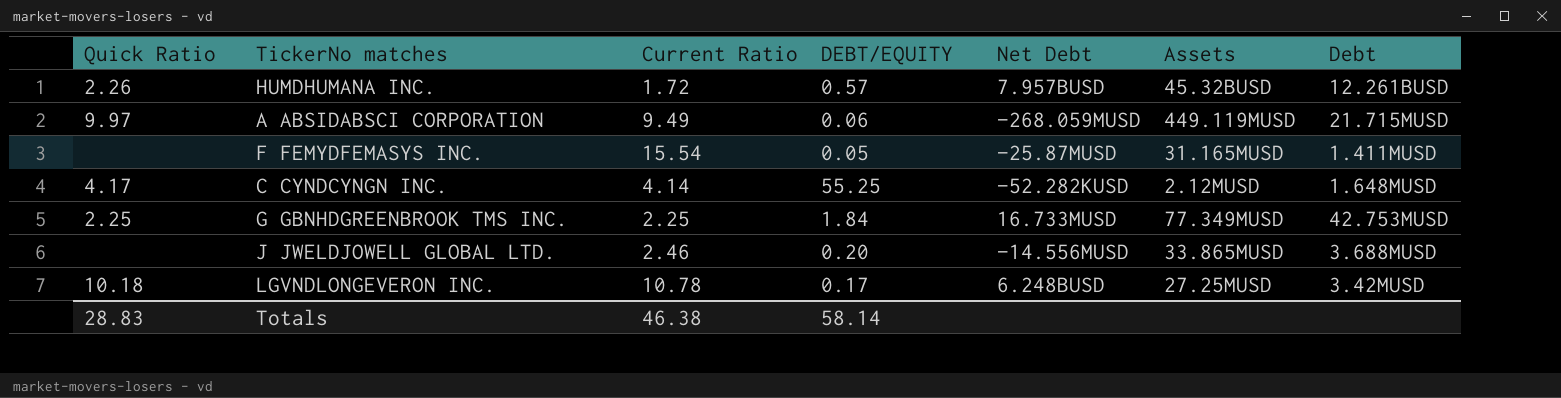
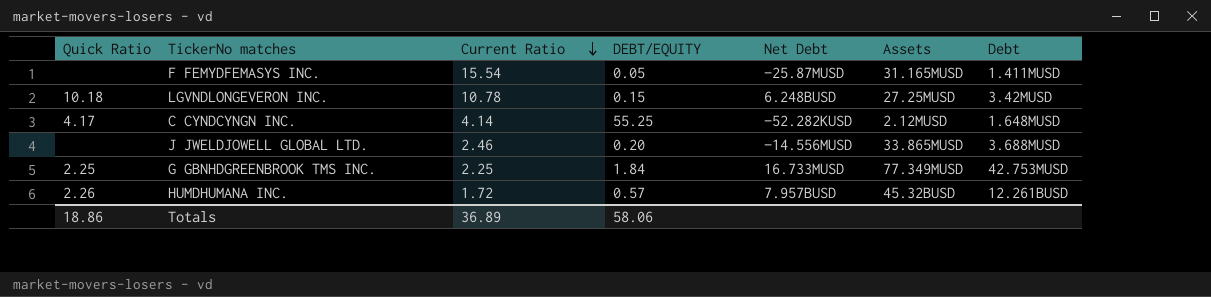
row order: none -> Current Ratio descending
row A ABSIDABSCI CORPORATION: 9.97 | 9.49 | 0.06 | −268.059MUSD | 449.119MUSD | 21.715MUSD -> none
LGVNDLONGEVERON INC. | DEBT/EQUITY: 0.17 -> 0.15
Totals | Quick Ratio: 28.83 -> 18.86
Totals | Current Ratio: 46.38 -> 36.89
Totals | DEBT/EQUITY: 58.14 -> 58.06

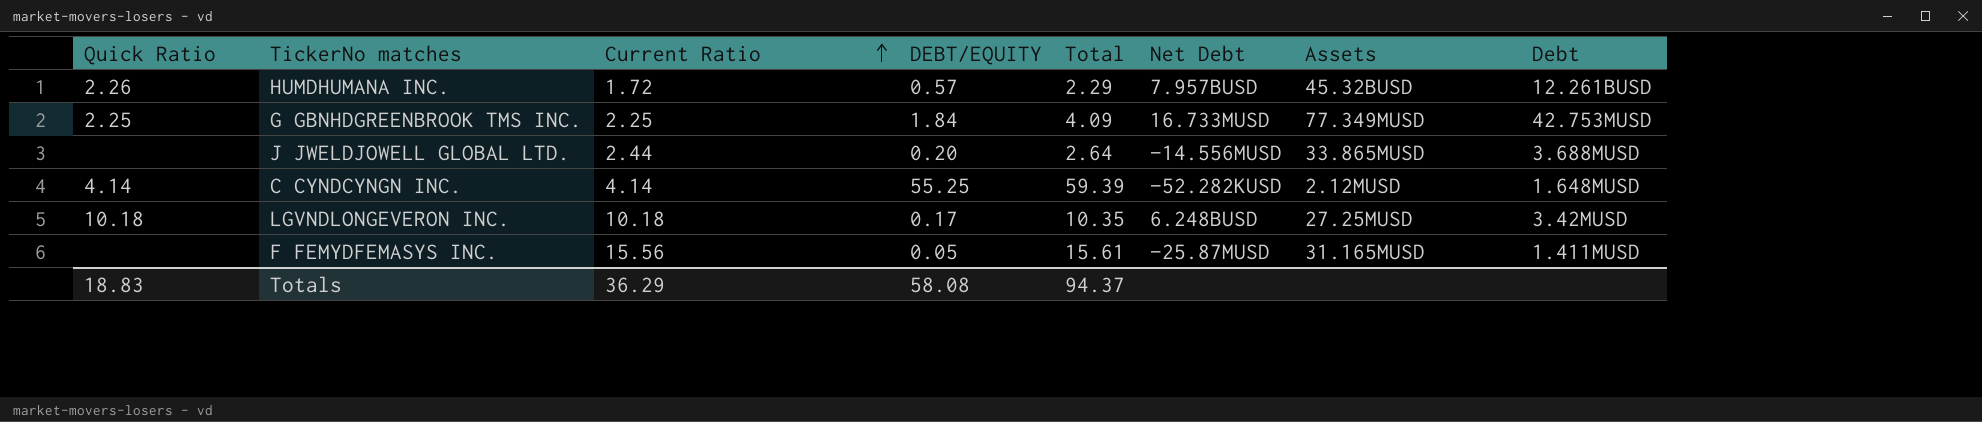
row order: Current Ratio descending -> Current Ratio ascending
column Total | formula: none -> [Current Ratio] + [DEBT/EQUITY]
J JWELDJOWELL GLOBAL LTD. | Current Ratio: 2.46 -> 2.44
C CYNDCYNGN INC. | Quick Ratio: 4.17 -> 4.14
LGVNDLONGEVERON INC. | Current Ratio: 10.78 -> 10.18
LGVNDLONGEVERON INC. | DEBT/EQUITY: 0.15 -> 0.17
F FEMYDFEMASYS INC. | Current Ratio: 15.54 -> 15.56
Totals | Quick Ratio: 18.86 -> 18.83
Totals | Current Ratio: 36.89 -> 36.29
Totals | DEBT/EQUITY: 58.06 -> 58.08

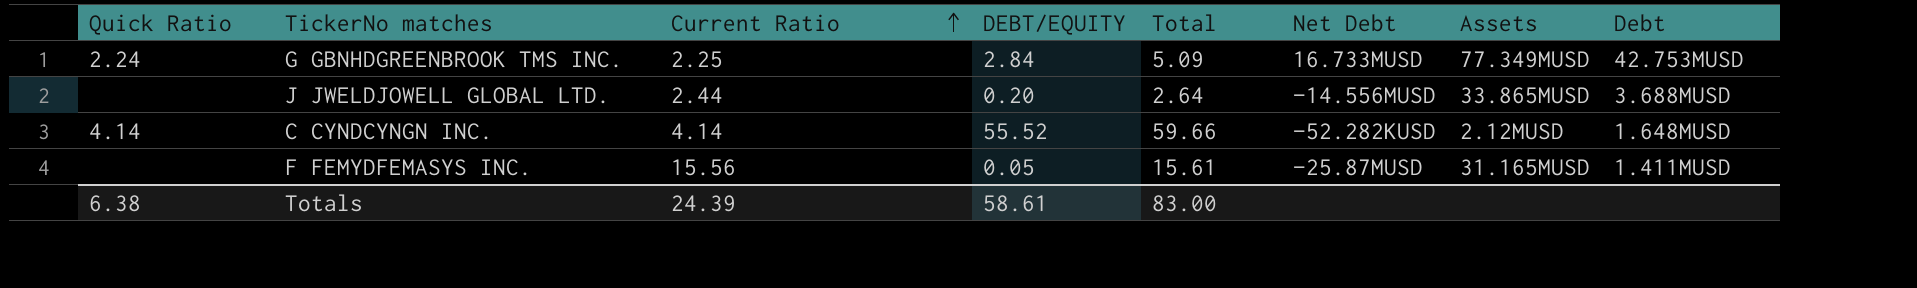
row HUMDHUMANA INC.: 2.26 | 1.72 | 0.57 | 2.29 | 7.957BUSD | 45.32BUSD | 12.261BUSD -> none
row LGVNDLONGEVERON INC.: 10.18 | 10.18 | 0.17 | 10.35 | 6.248BUSD | 27.25MUSD | 3.42MUSD -> none
G GBNHDGREENBROOK TMS INC. | Quick Ratio: 2.25 -> 2.24
G GBNHDGREENBROOK TMS INC. | DEBT/EQUITY: 1.84 -> 2.84
G GBNHDGREENBROOK TMS INC. | Total: 4.09 -> 5.09
C CYNDCYNGN INC. | DEBT/EQUITY: 55.25 -> 55.52
C CYNDCYNGN INC. | Total: 59.39 -> 59.66
Totals | Quick Ratio: 18.83 -> 6.38
Totals | Current Ratio: 36.29 -> 24.39
Totals | DEBT/EQUITY: 58.08 -> 58.61
Totals | Total: 94.37 -> 83.00

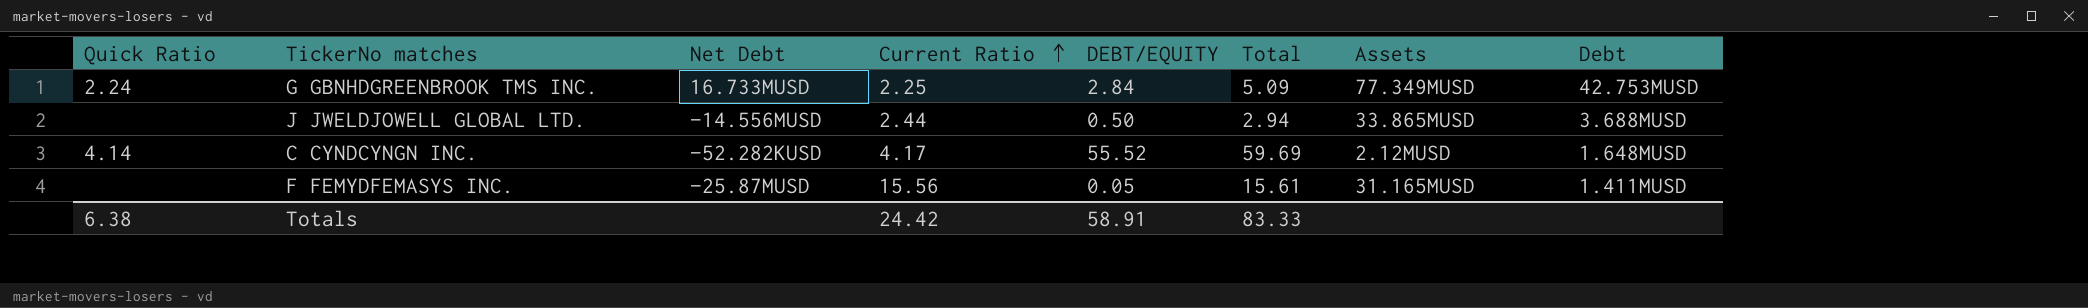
column Net Debt | position: 6 -> 3
J JWELDJOWELL GLOBAL LTD. | DEBT/EQUITY: 0.20 -> 0.50
J JWELDJOWELL GLOBAL LTD. | Total: 2.64 -> 2.94
C CYNDCYNGN INC. | Current Ratio: 4.14 -> 4.17
C CYNDCYNGN INC. | Total: 59.66 -> 59.69
Totals | Current Ratio: 24.39 -> 24.42
Totals | DEBT/EQUITY: 58.61 -> 58.91
Totals | Total: 83.00 -> 83.33

